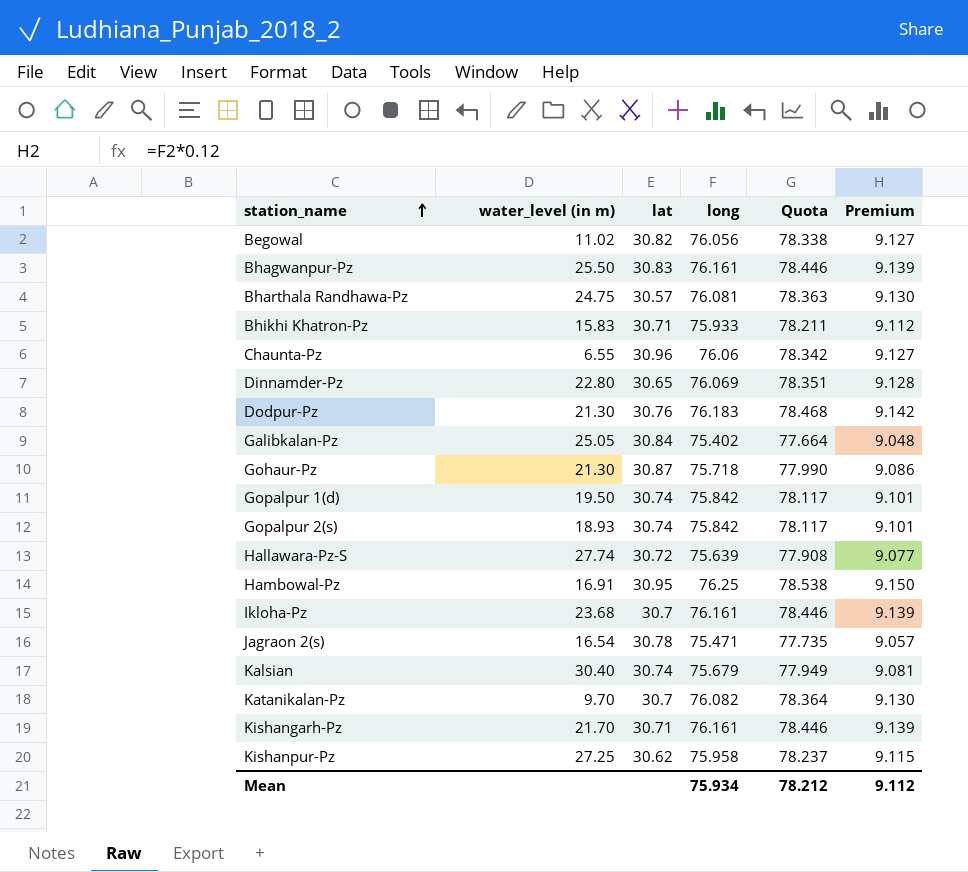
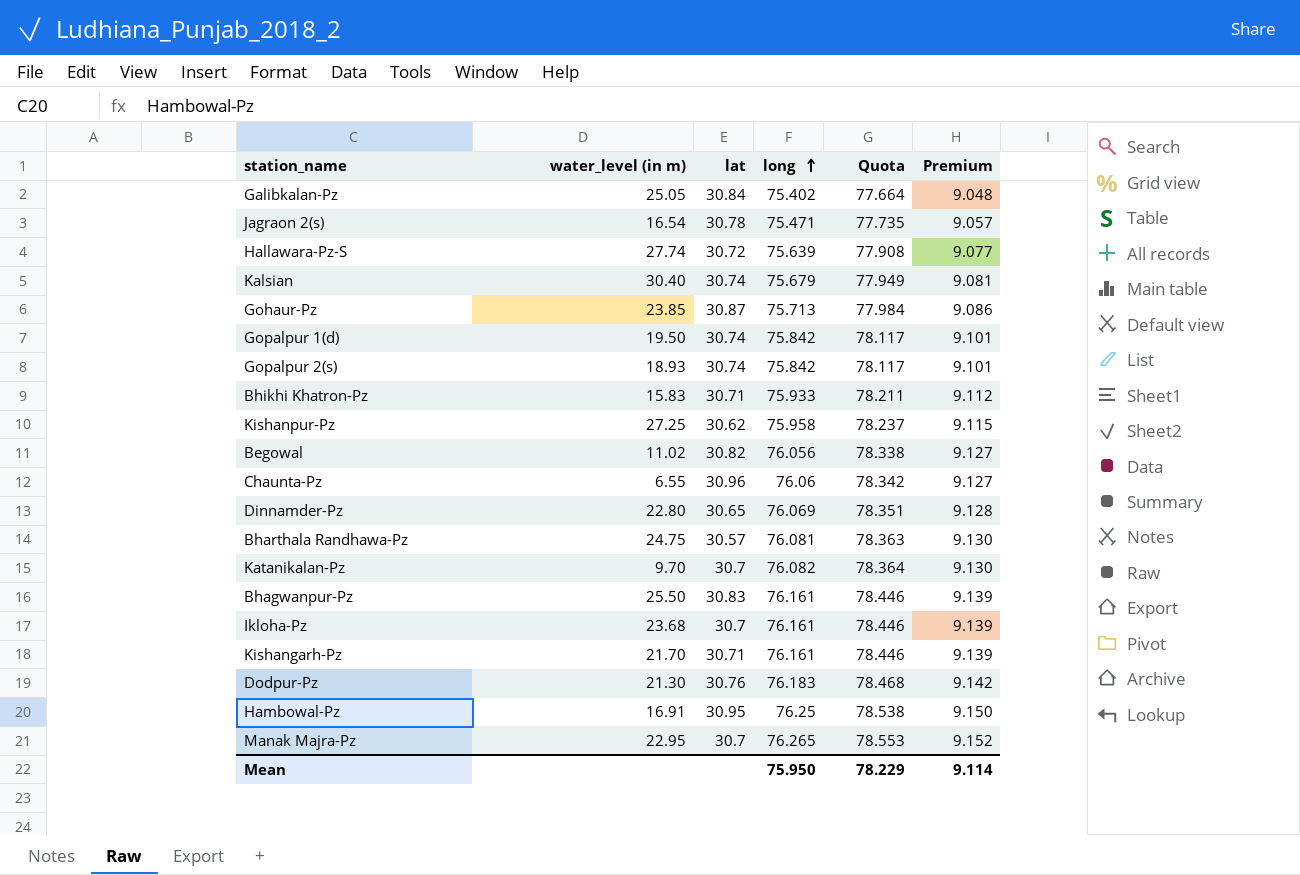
row order: station_name ascending -> long ascending
Gohaur-Pz | water_level (in m): 21.30 -> 23.85
Gohaur-Pz | long: 75.718 -> 75.713
Gohaur-Pz | Quota: 77.990 -> 77.984
row Manak Majra-Pz: none -> 22.95 | 30.7 | 76.265 | 78.553 | 9.152
Mean | long: 75.934 -> 75.950
Mean | Quota: 78.212 -> 78.229
Mean | Premium: 9.112 -> 9.114

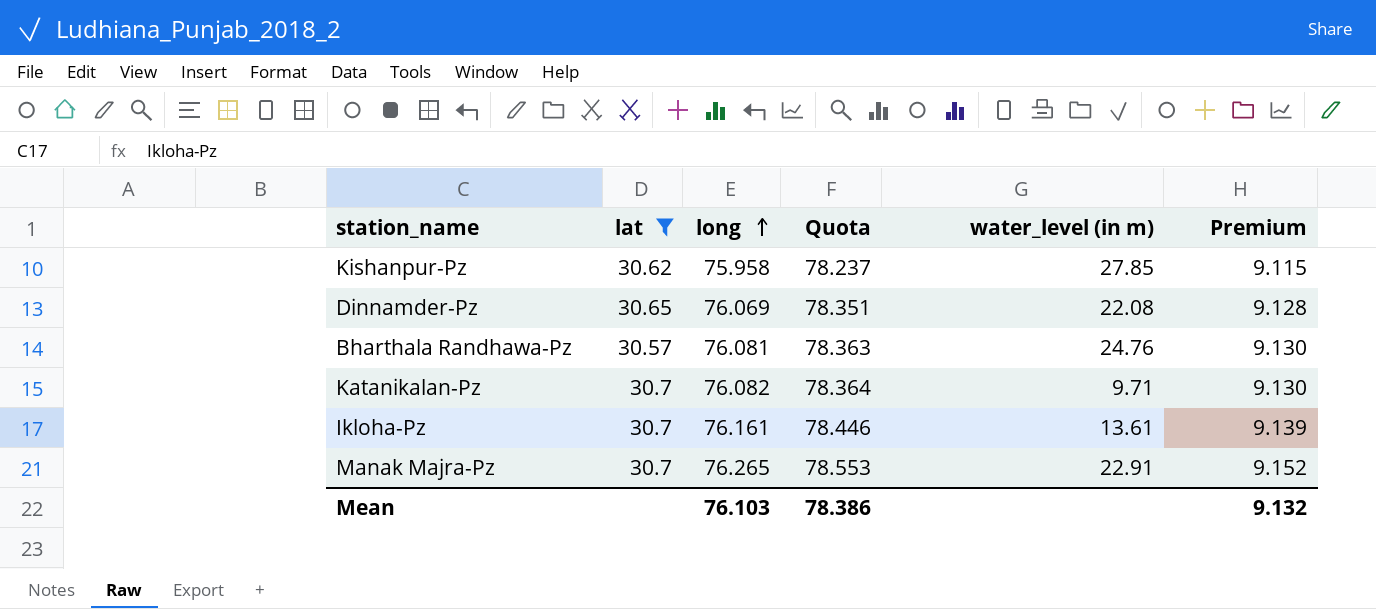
filter: none -> lat <= 30.7
column water_level (in m) | position: 2 -> 5
Kishanpur-Pz | water_level (in m): 27.25 -> 27.85
Dinnamder-Pz | water_level (in m): 22.80 -> 22.08
Bharthala Randhawa-Pz | water_level (in m): 24.75 -> 24.76
Katanikalan-Pz | water_level (in m): 9.70 -> 9.71
Ikloha-Pz | water_level (in m): 23.68 -> 13.61
Manak Majra-Pz | water_level (in m): 22.95 -> 22.91
Mean | long: 75.950 -> 76.103
Mean | Quota: 78.229 -> 78.386
Mean | Premium: 9.114 -> 9.132

